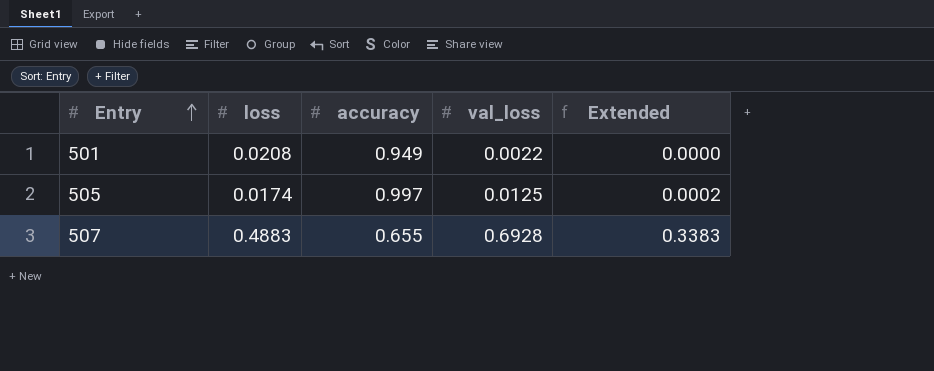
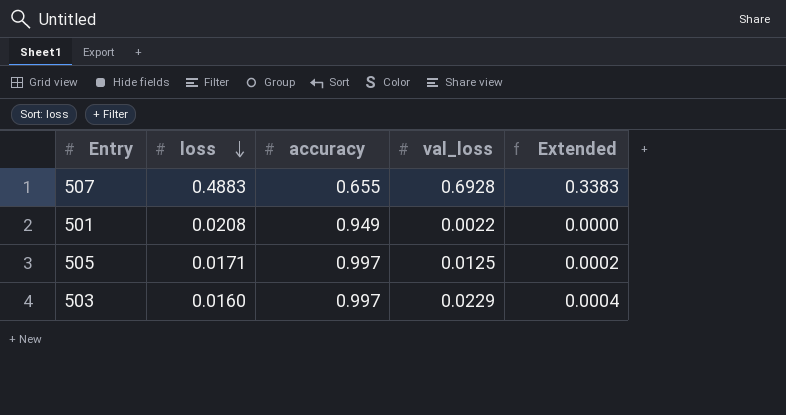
row order: Entry ascending -> loss descending
505 | loss: 0.0174 -> 0.0171
row 503: none -> 0.0160 | 0.997 | 0.0229 | 0.0004

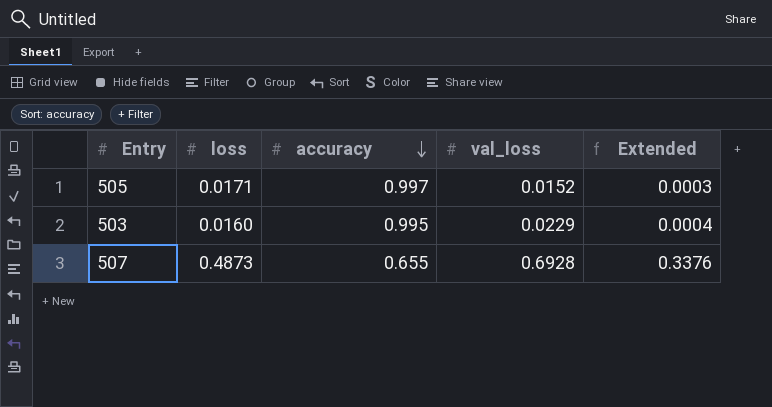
row order: loss descending -> accuracy descending
row 501: 0.0208 | 0.949 | 0.0022 | 0.0000 -> none
505 | val_loss: 0.0125 -> 0.0152
505 | Extended: 0.0002 -> 0.0003
503 | accuracy: 0.997 -> 0.995
507 | loss: 0.4883 -> 0.4873
507 | Extended: 0.3383 -> 0.3376

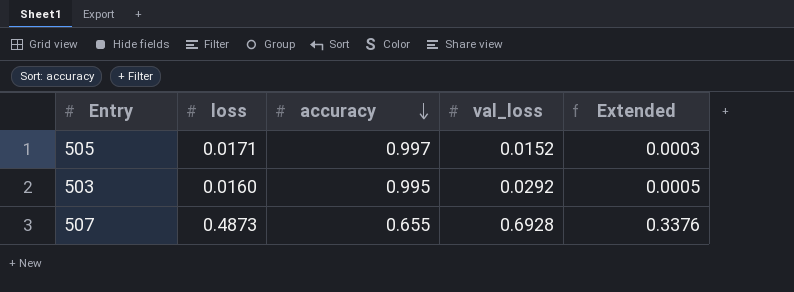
503 | val_loss: 0.0229 -> 0.0292
503 | Extended: 0.0004 -> 0.0005

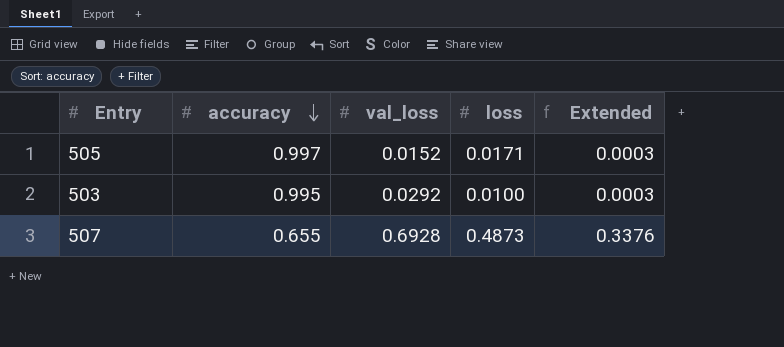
column loss | position: 2 -> 4
503 | loss: 0.0160 -> 0.0100
503 | Extended: 0.0005 -> 0.0003

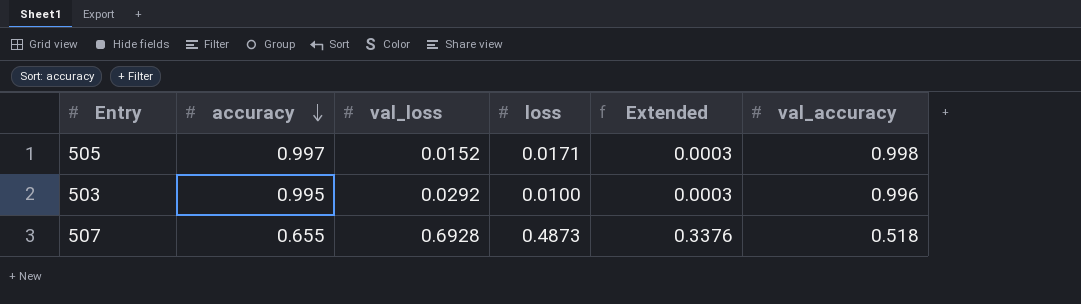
column val_accuracy | position: none -> 6

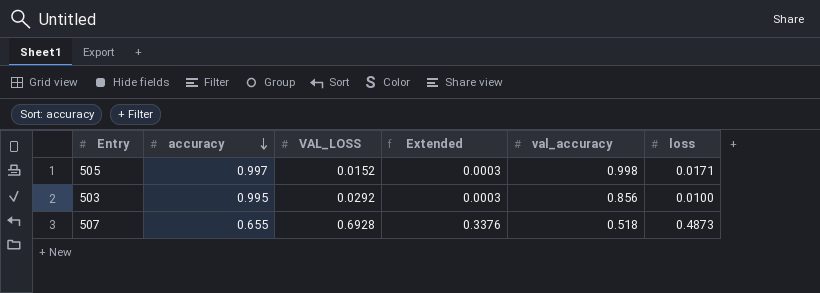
column name: val_loss -> VAL_LOSS
column loss | position: 4 -> 6
503 | val_accuracy: 0.996 -> 0.856

